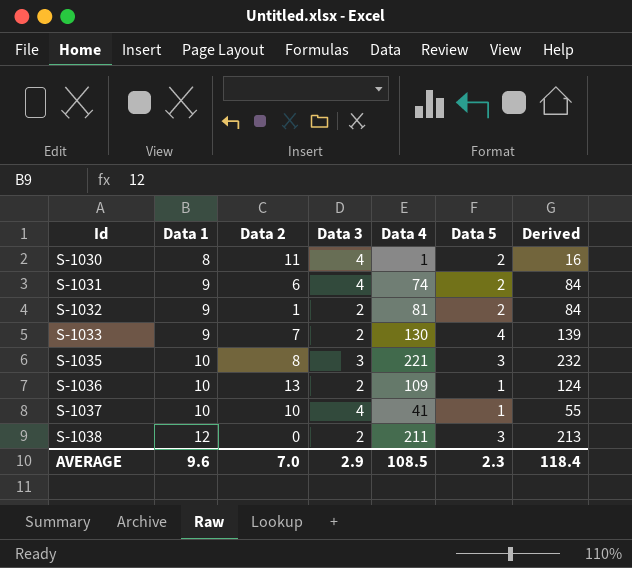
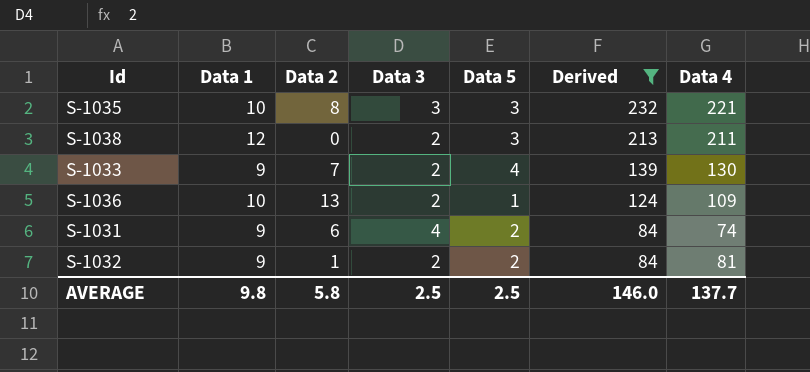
filter: none -> Derived >= 84
row order: Id ascending -> Derived descending
column Data 4 | position: 5 -> 7
AVERAGE | Data 1: 9.6 -> 9.8
AVERAGE | Data 2: 7.0 -> 5.8
AVERAGE | Data 3: 2.9 -> 2.5
AVERAGE | Data 5: 2.3 -> 2.5
AVERAGE | Derived: 118.4 -> 146.0
AVERAGE | Data 4: 108.5 -> 137.7

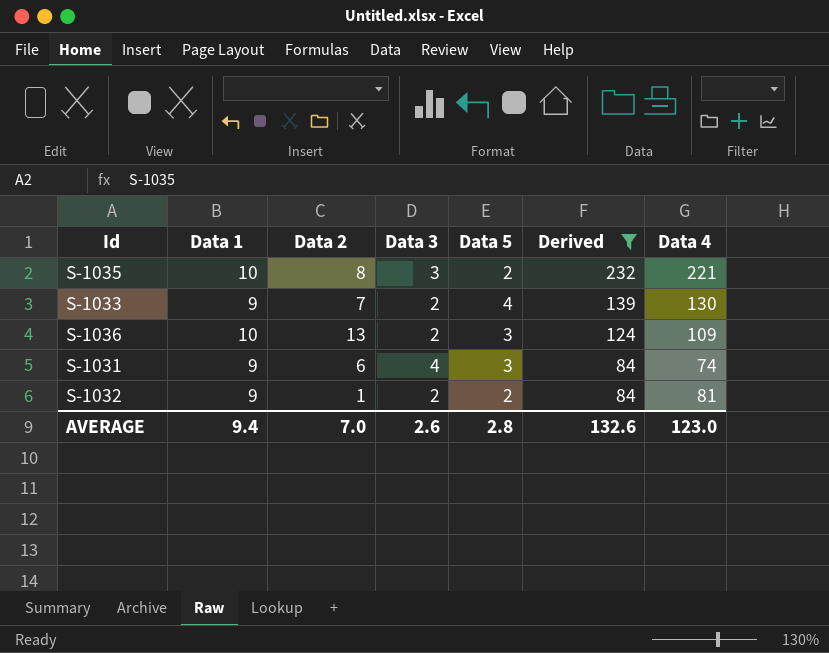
row S-1038: 12 | 0 | 2 | 3 | 213 | 211 -> none
S-1035 | Data 5: 3 -> 2
S-1036 | Data 5: 1 -> 3
S-1031 | Data 5: 2 -> 3
AVERAGE | Data 1: 9.8 -> 9.4
AVERAGE | Data 2: 5.8 -> 7.0
AVERAGE | Data 3: 2.5 -> 2.6
AVERAGE | Data 5: 2.5 -> 2.8
AVERAGE | Derived: 146.0 -> 132.6
AVERAGE | Data 4: 137.7 -> 123.0

